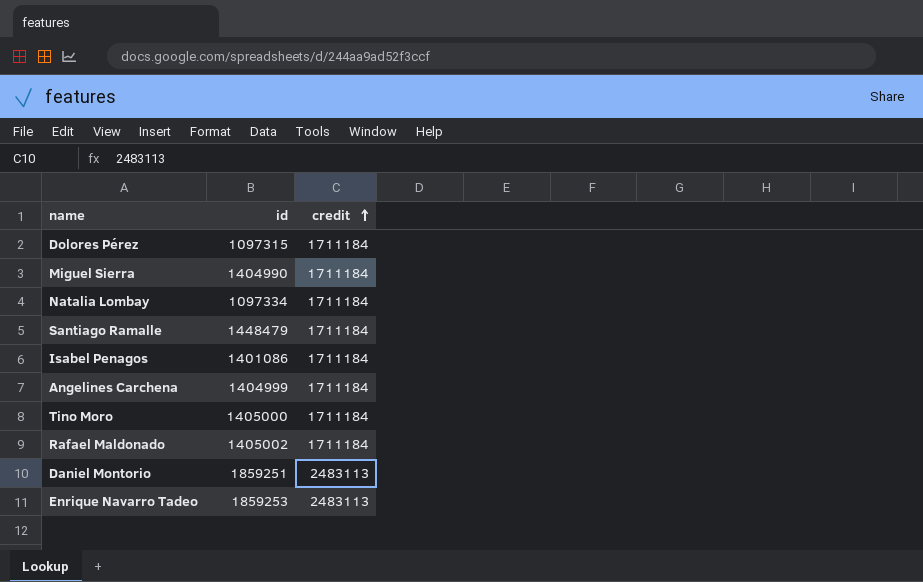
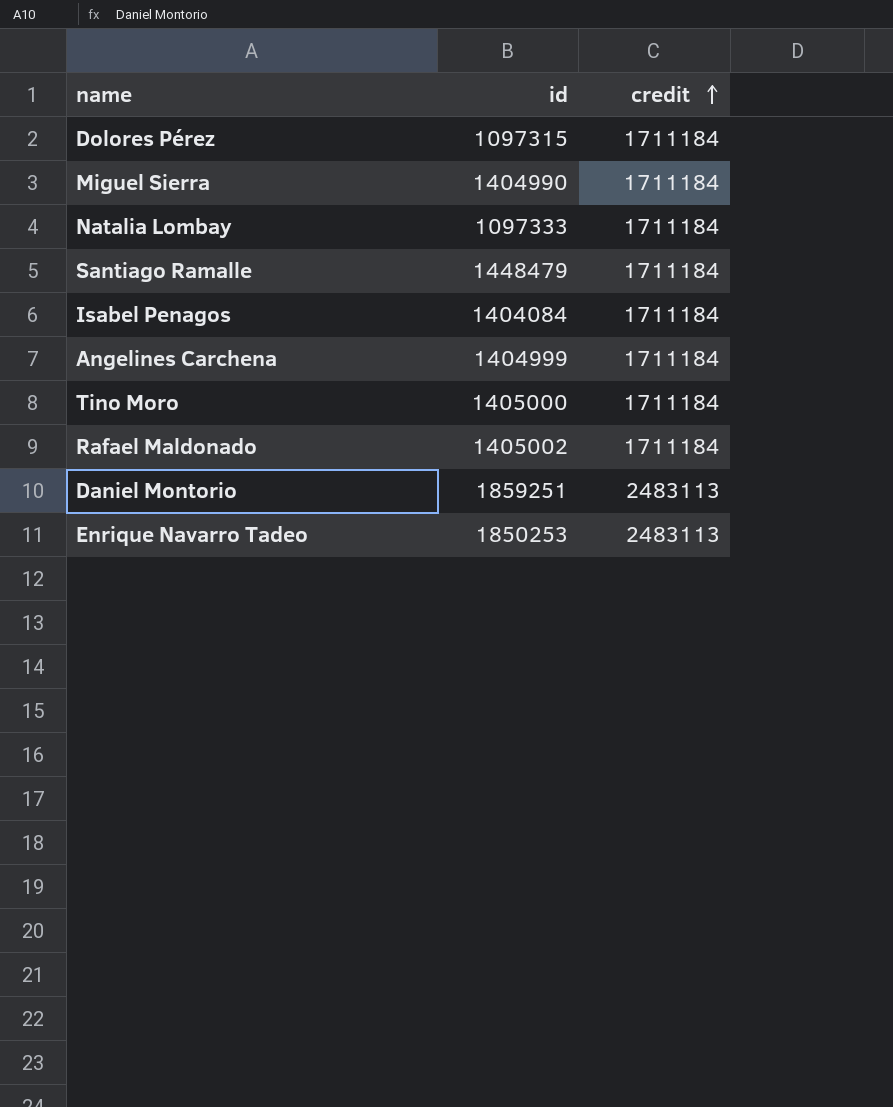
Natalia Lombay | id: 1097334 -> 1097333
Isabel Penagos | id: 1401086 -> 1404084
Enrique Navarro Tadeo | id: 1859253 -> 1850253

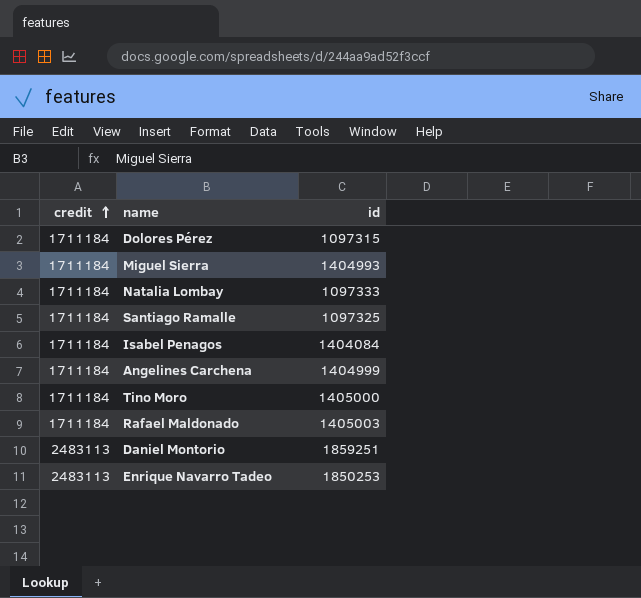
column credit | position: 3 -> 1
Miguel Sierra | id: 1404990 -> 1404993
Santiago Ramalle | id: 1448479 -> 1097325
Rafael Maldonado | id: 1405002 -> 1405003

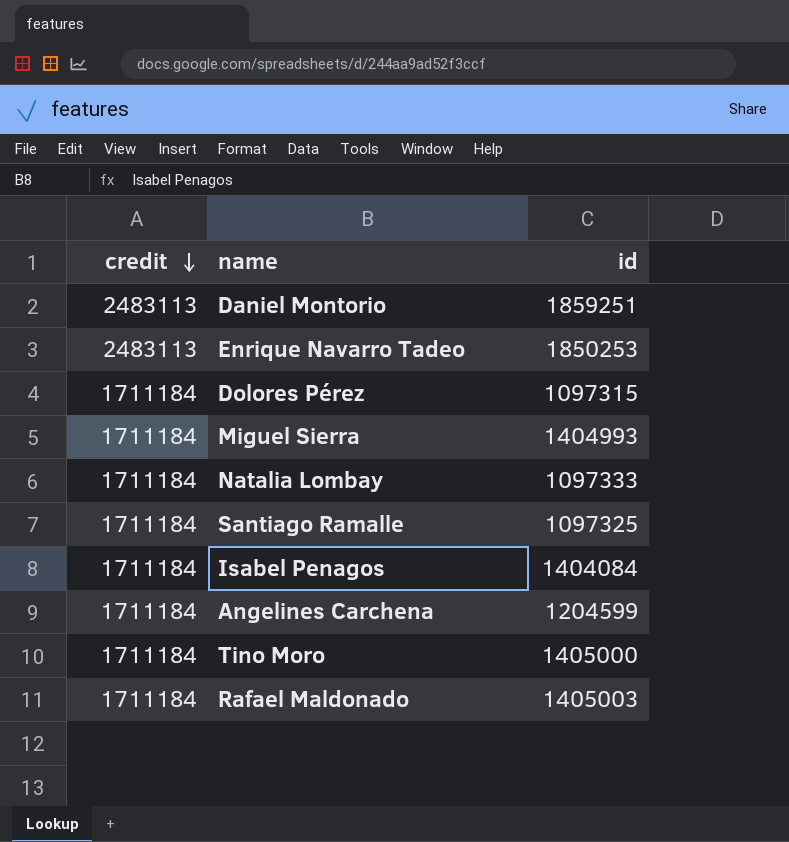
row order: credit ascending -> credit descending
Angelines Carchena | id: 1404999 -> 1204599

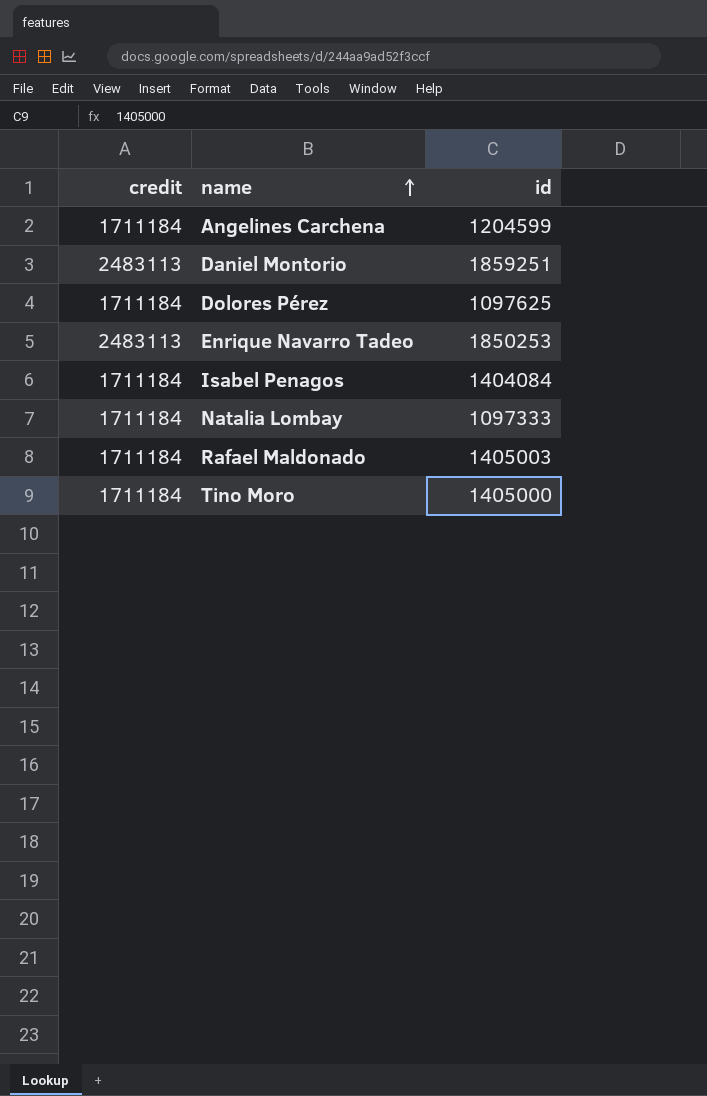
row order: credit descending -> name ascending
row Miguel Sierra: 1711184 | 1404993 -> none
row Santiago Ramalle: 1711184 | 1097325 -> none
Dolores Pérez | id: 1097315 -> 1097625

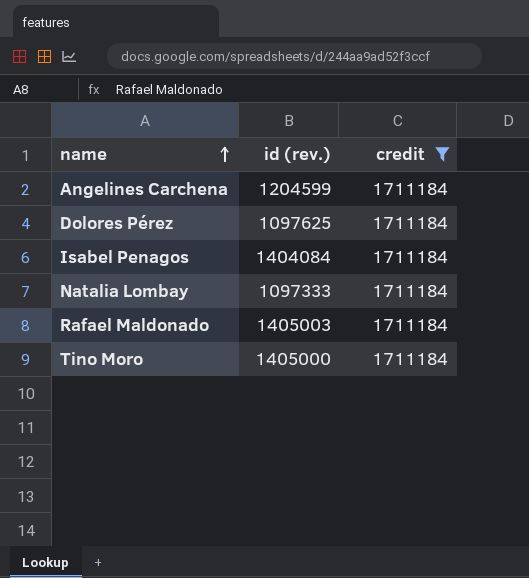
filter: none -> credit = 1711184
column name: id -> id (rev.)
column credit | position: 1 -> 3

